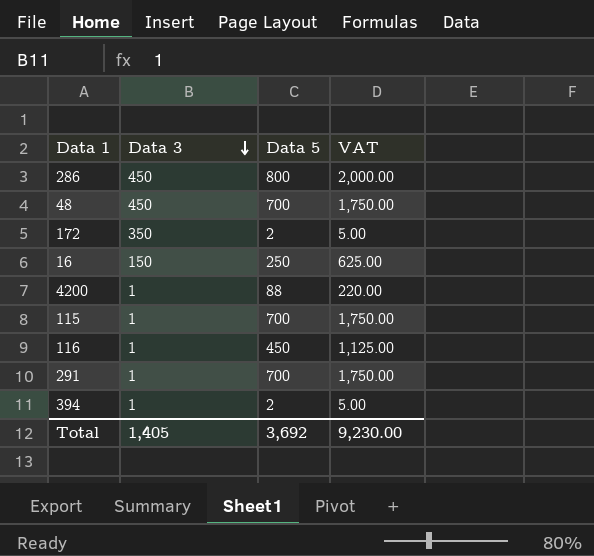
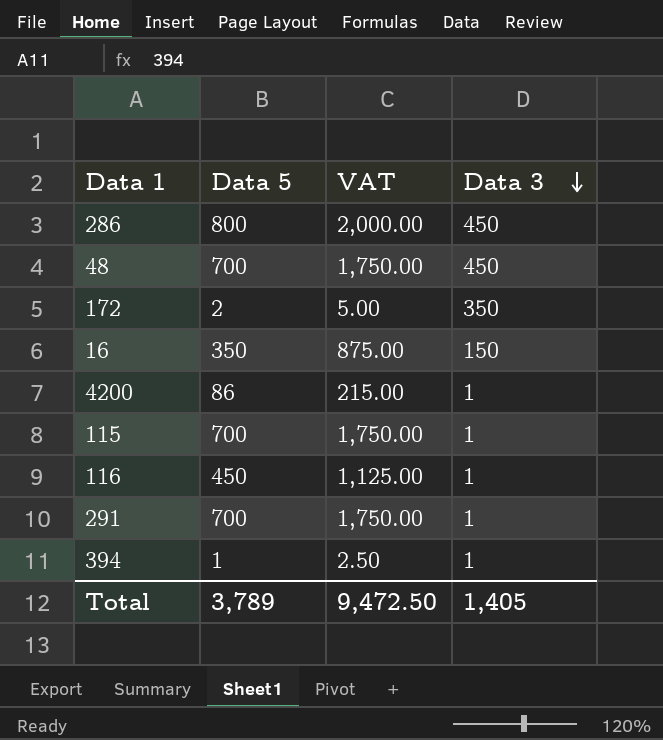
column Data 3 | position: 2 -> 4
16 | Data 5: 250 -> 350
16 | VAT: 625.00 -> 875.00
4200 | Data 5: 88 -> 86
4200 | VAT: 220.00 -> 215.00
394 | Data 5: 2 -> 1
394 | VAT: 5.00 -> 2.50
Total | Data 5: 3,692 -> 3,789
Total | VAT: 9,230.00 -> 9,472.50

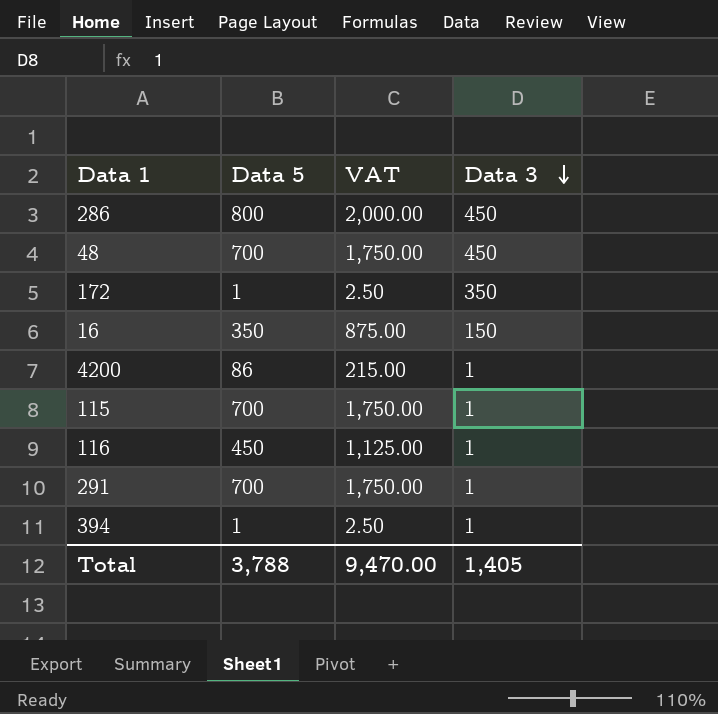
172 | Data 5: 2 -> 1
172 | VAT: 5.00 -> 2.50
Total | Data 5: 3,789 -> 3,788
Total | VAT: 9,472.50 -> 9,470.00

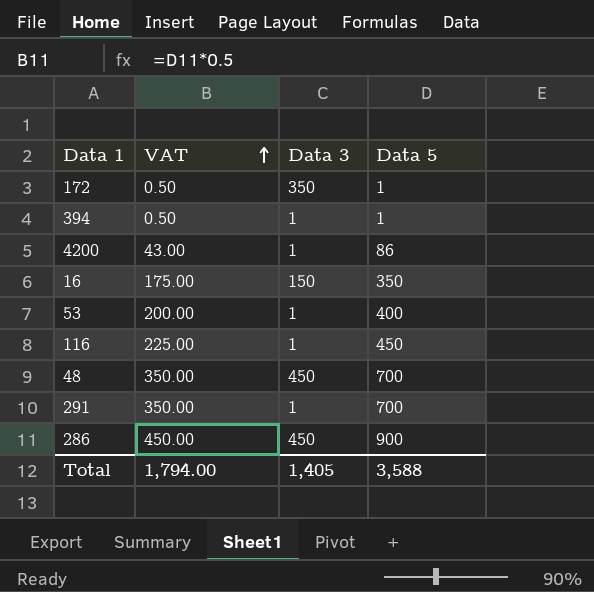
row order: Data 3 descending -> VAT ascending
column VAT | formula: [Data 5] * 2.5 -> [Data 5] * 0.5
column Data 5 | position: 2 -> 4
row 115: 700 | 1,750.00 | 1 -> none
row 53: none -> 200.00 | 1 | 400
286 | Data 5: 800 -> 900
Total | VAT: 9,470.00 -> 1,794.00
Total | Data 5: 3,788 -> 3,588

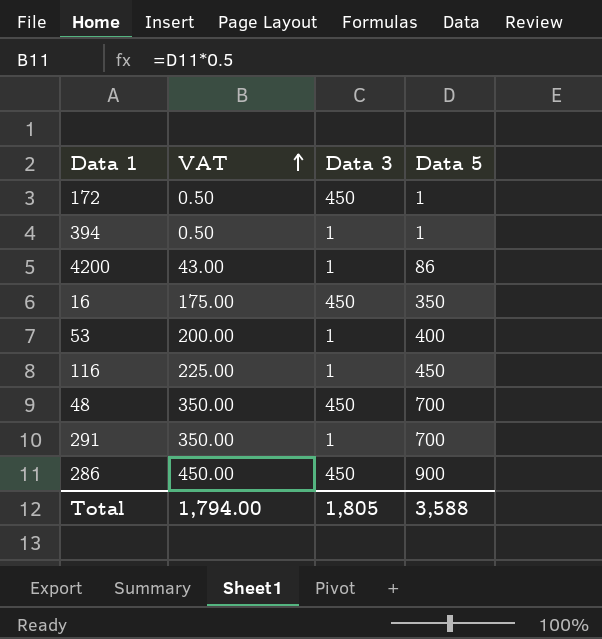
172 | Data 3: 350 -> 450
16 | Data 3: 150 -> 450
Total | Data 3: 1,405 -> 1,805

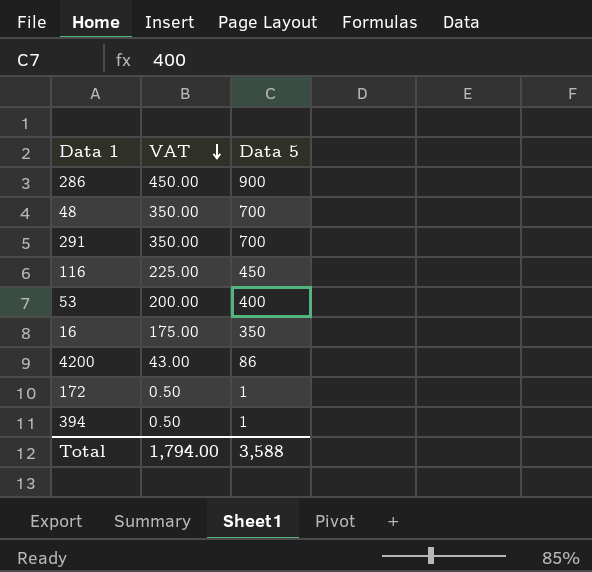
row order: VAT ascending -> VAT descending
column Data 3 | position: 3 -> none

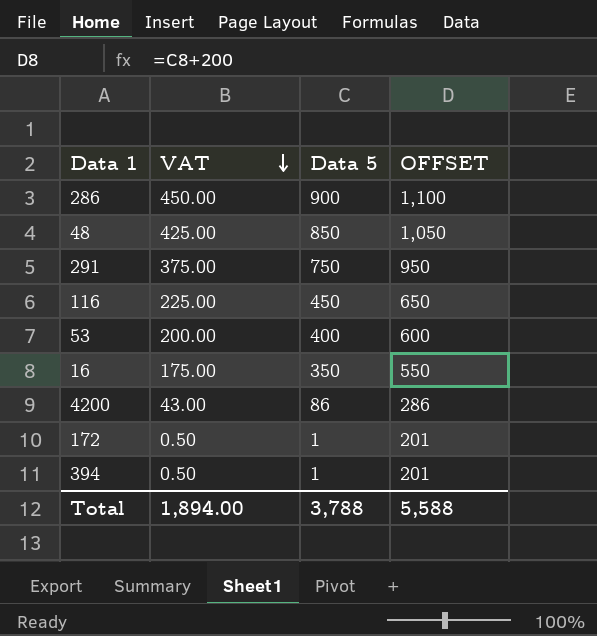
column OFFSET | formula: none -> [Data 5] + 200
48 | VAT: 350.00 -> 425.00
48 | Data 5: 700 -> 850
291 | VAT: 350.00 -> 375.00
291 | Data 5: 700 -> 750
Total | VAT: 1,794.00 -> 1,894.00
Total | Data 5: 3,588 -> 3,788

